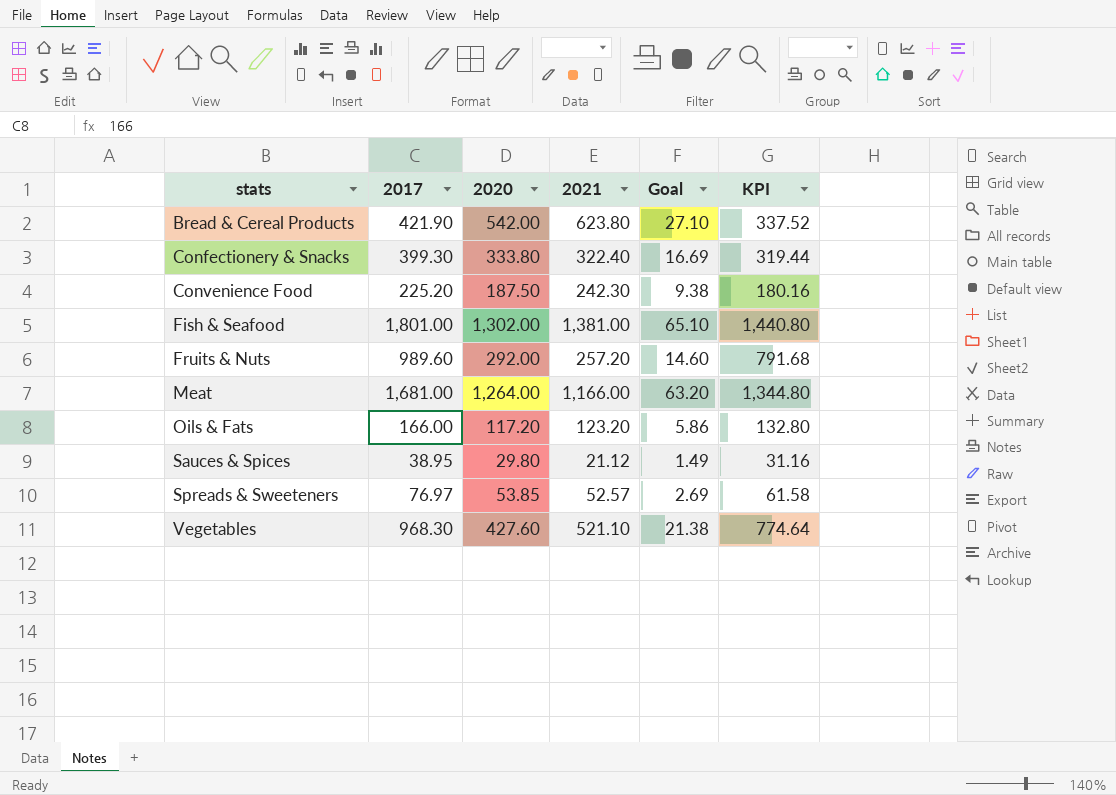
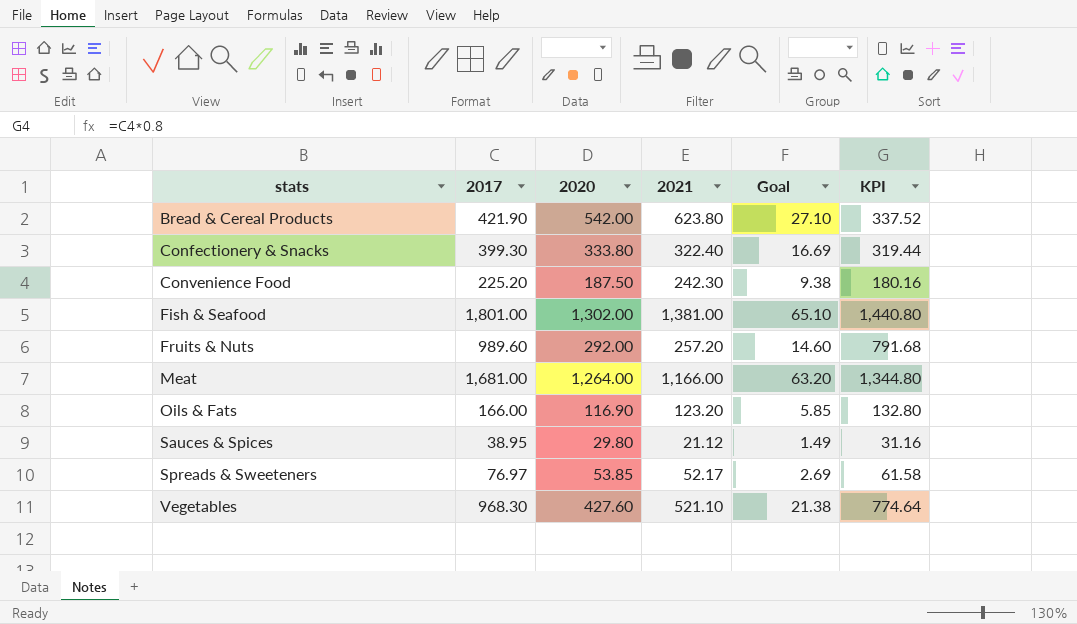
Oils & Fats | 2020: 117.20 -> 116.90
Oils & Fats | Goal: 5.86 -> 5.85
Spreads & Sweeteners | 2021: 52.57 -> 52.17

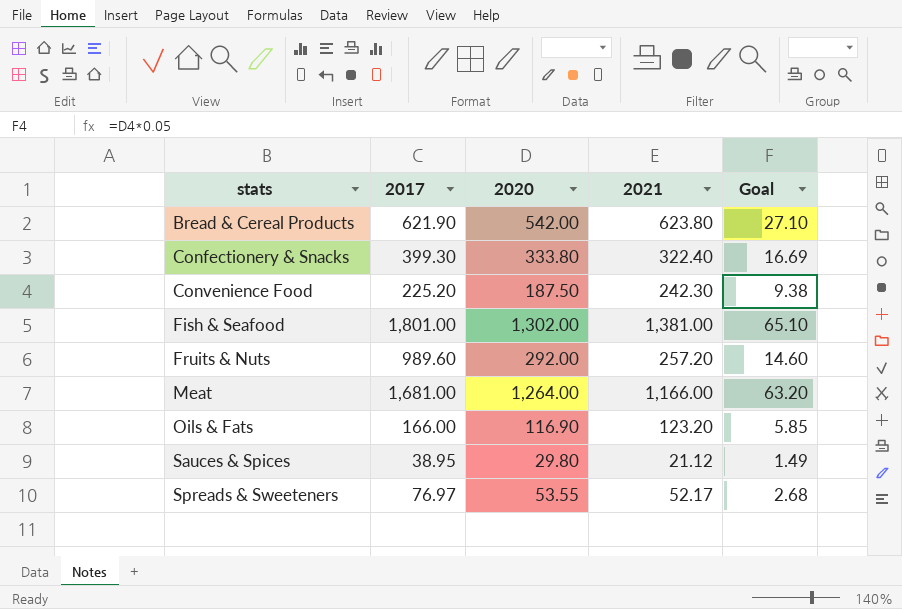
column KPI | formula: [2017] * 0.8 -> none
row Vegetables: 968.30 | 427.60 | 521.10 | 21.38 | 774.64 -> none
Bread & Cereal Products | 2017: 421.90 -> 621.90
Spreads & Sweeteners | 2020: 53.85 -> 53.55
Spreads & Sweeteners | Goal: 2.69 -> 2.68

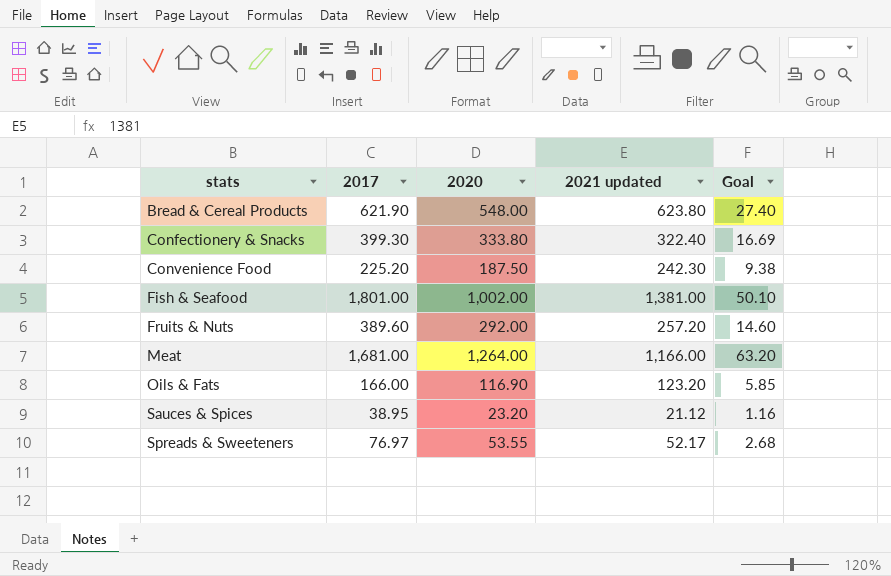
column name: 2021 -> 2021 updated
Bread & Cereal Products | 2020: 542.00 -> 548.00
Bread & Cereal Products | Goal: 27.10 -> 27.40
Fish & Seafood | 2020: 1,302.00 -> 1,002.00
Fish & Seafood | Goal: 65.10 -> 50.10
Fruits & Nuts | 2017: 989.60 -> 389.60
Sauces & Spices | 2020: 29.80 -> 23.20
Sauces & Spices | Goal: 1.49 -> 1.16

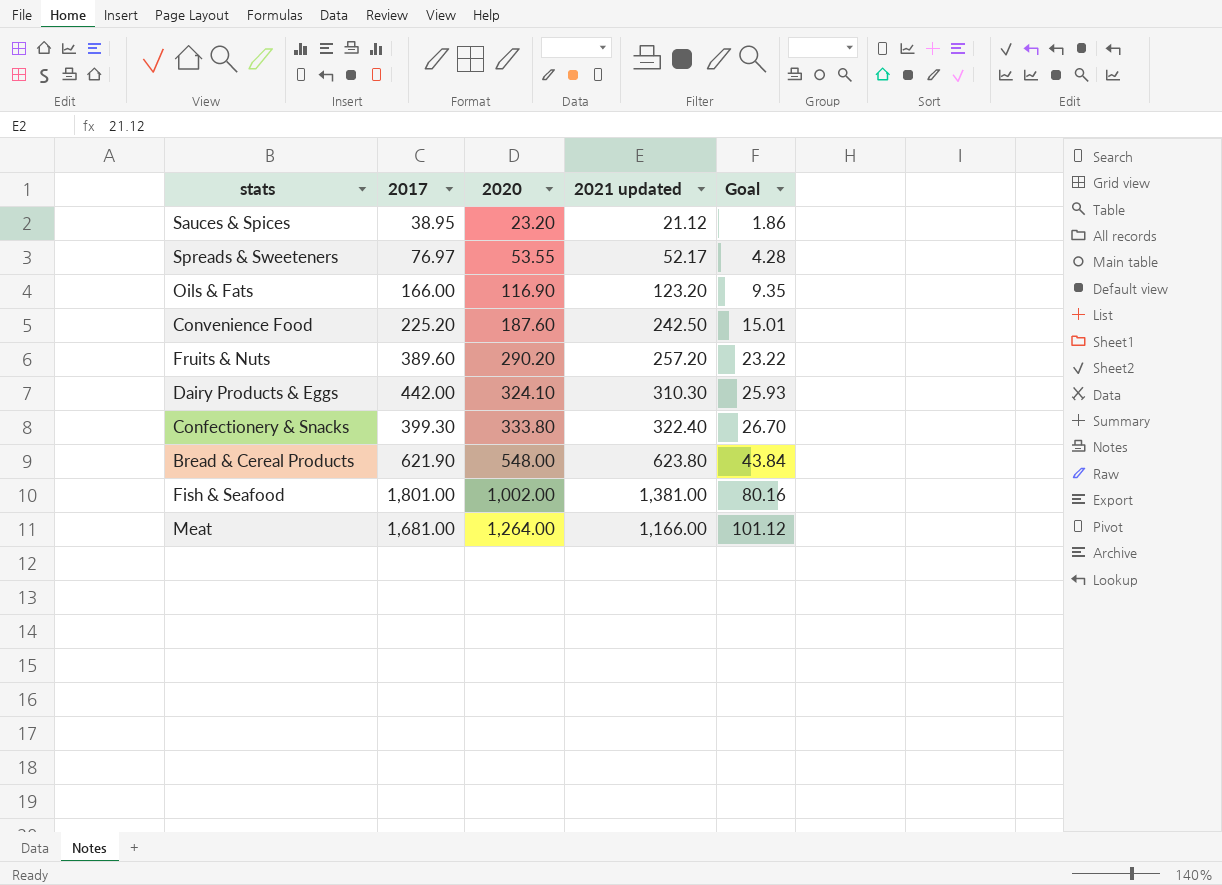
row order: stats ascending -> 2020 ascending
column Goal | formula: [2020] * 0.05 -> [2020] * 0.08
Convenience Food | 2020: 187.50 -> 187.60
Convenience Food | 2021 updated: 242.30 -> 242.50
Fruits & Nuts | 2020: 292.00 -> 290.20
row Dairy Products & Eggs: none -> 442.00 | 324.10 | 310.30 | 25.93

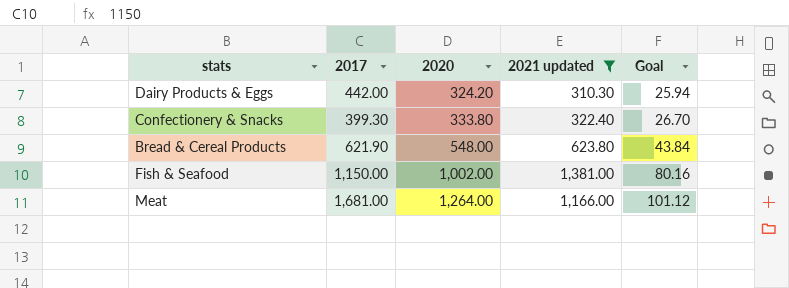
filter: none -> 2021 updated >= 310.30
Dairy Products & Eggs | 2020: 324.10 -> 324.20
Dairy Products & Eggs | Goal: 25.93 -> 25.94
Fish & Seafood | 2017: 1,801.00 -> 1,150.00

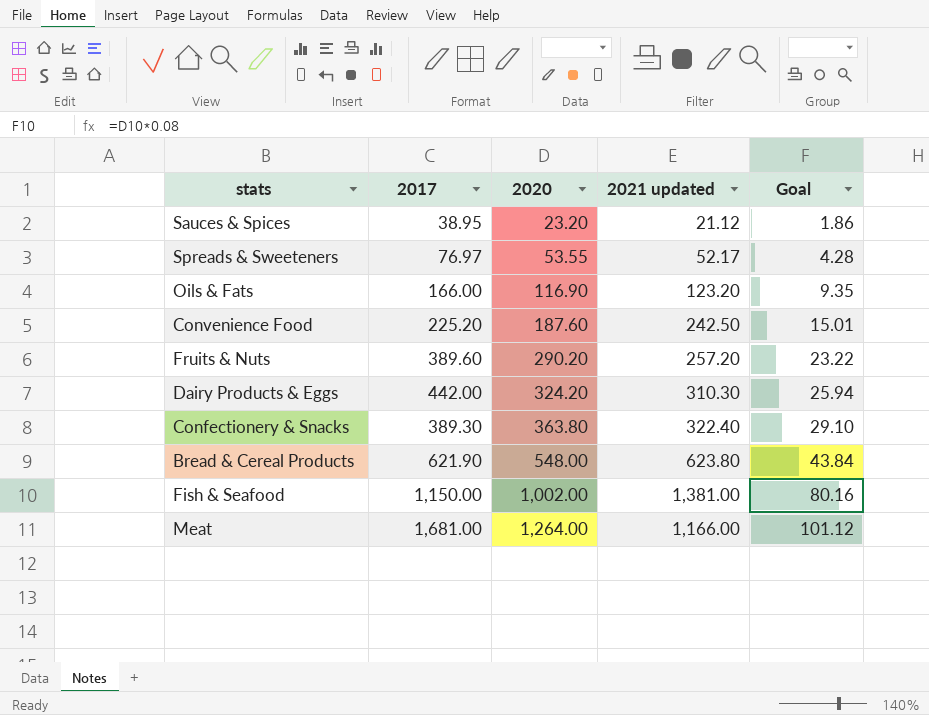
filter: 2021 updated >= 310.30 -> none
Confectionery & Snacks | 2017: 399.30 -> 389.30
Confectionery & Snacks | 2020: 333.80 -> 363.80
Confectionery & Snacks | Goal: 26.70 -> 29.10

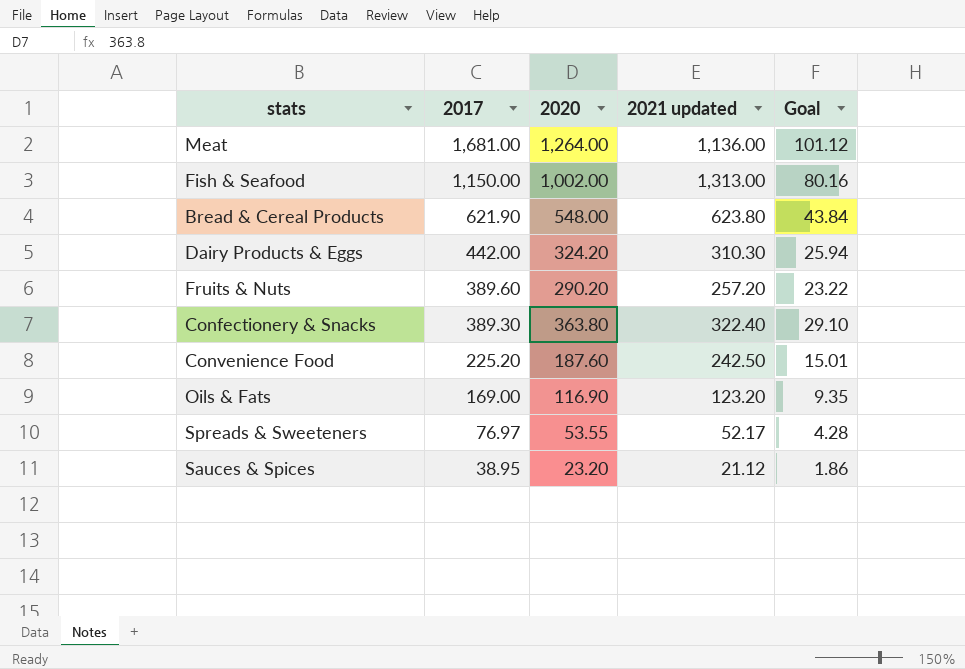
row order: 2020 ascending -> 2017 descending
Meat | 2021 updated: 1,166.00 -> 1,136.00
Fish & Seafood | 2021 updated: 1,381.00 -> 1,313.00
Oils & Fats | 2017: 166.00 -> 169.00

